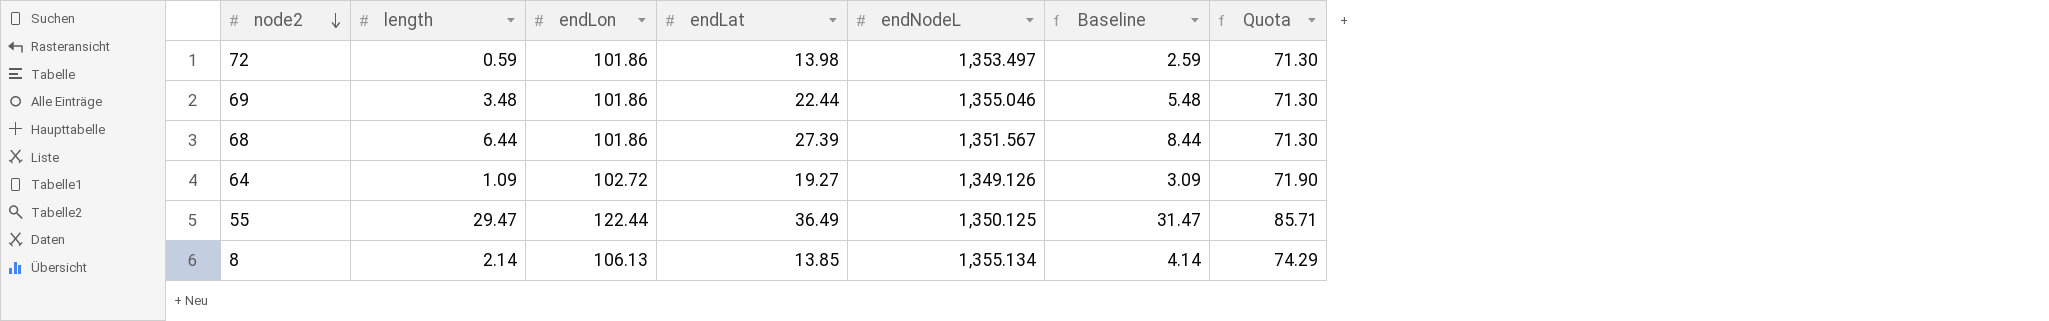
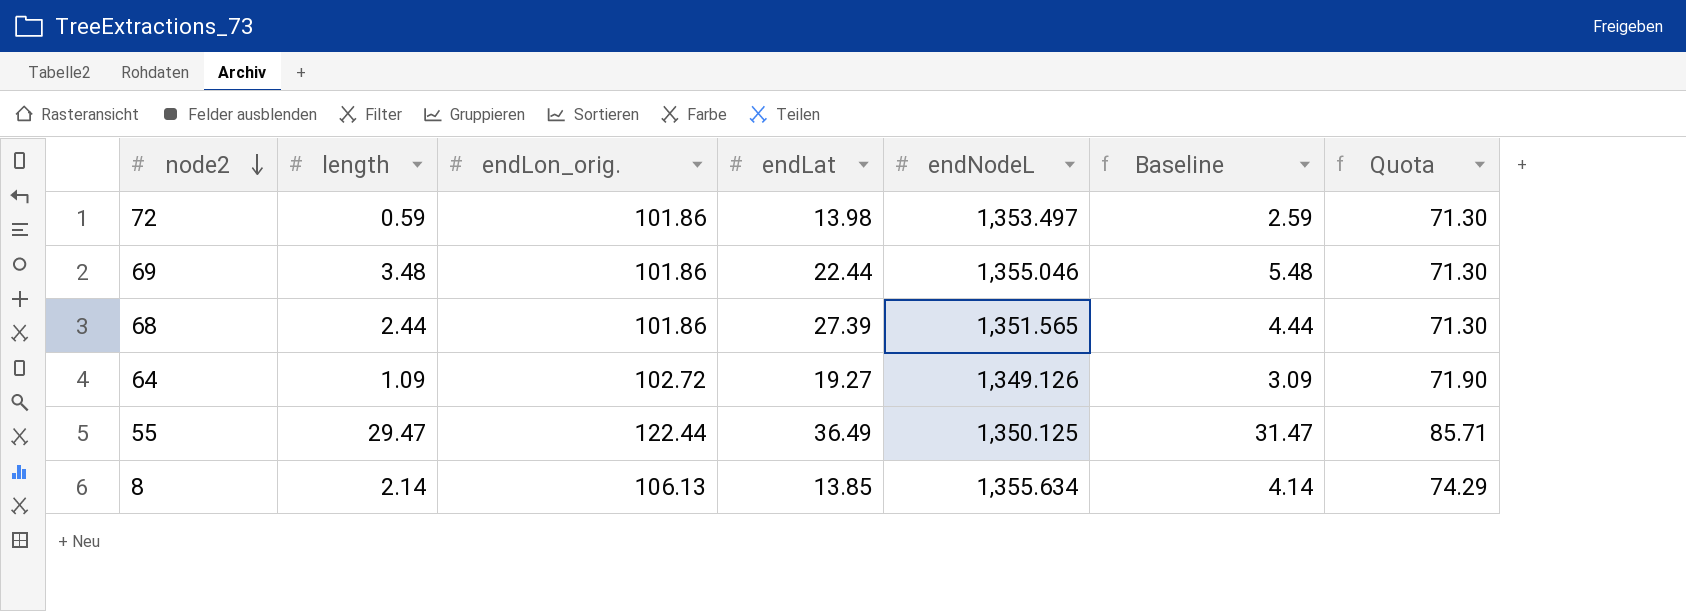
column name: endLon -> endLon_orig.
68 | length: 6.44 -> 2.44
68 | endNodeL: 1,351.567 -> 1,351.565
68 | Baseline: 8.44 -> 4.44
8 | endNodeL: 1,355.134 -> 1,355.634

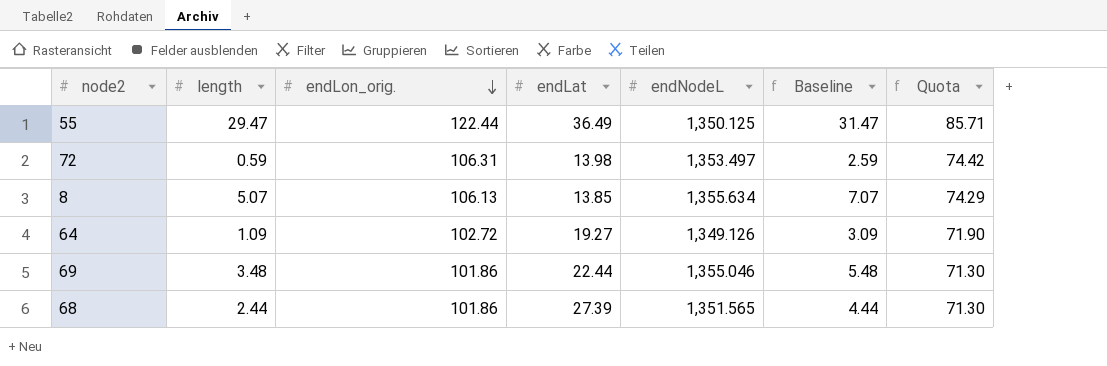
row order: node2 descending -> endLon_orig. descending
72 | endLon_orig.: 101.86 -> 106.31
72 | Quota: 71.30 -> 74.42
8 | length: 2.14 -> 5.07
8 | Baseline: 4.14 -> 7.07

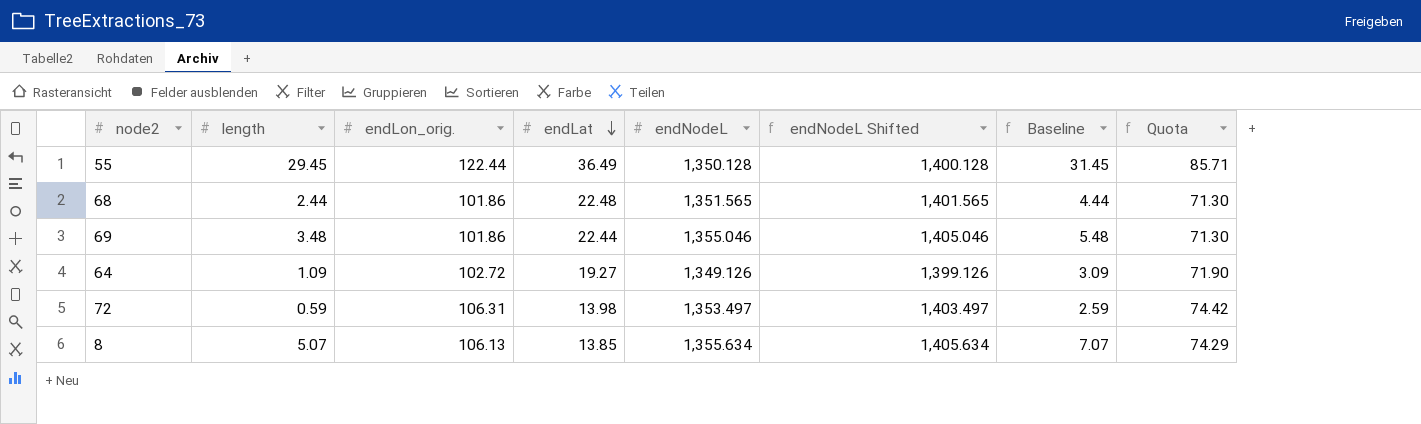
row order: endLon_orig. descending -> endLat descending
column endNodeL Shifted | formula: none -> [endNodeL] + 50
55 | length: 29.47 -> 29.45
55 | endNodeL: 1,350.125 -> 1,350.128
55 | Baseline: 31.47 -> 31.45
68 | endLat: 27.39 -> 22.48

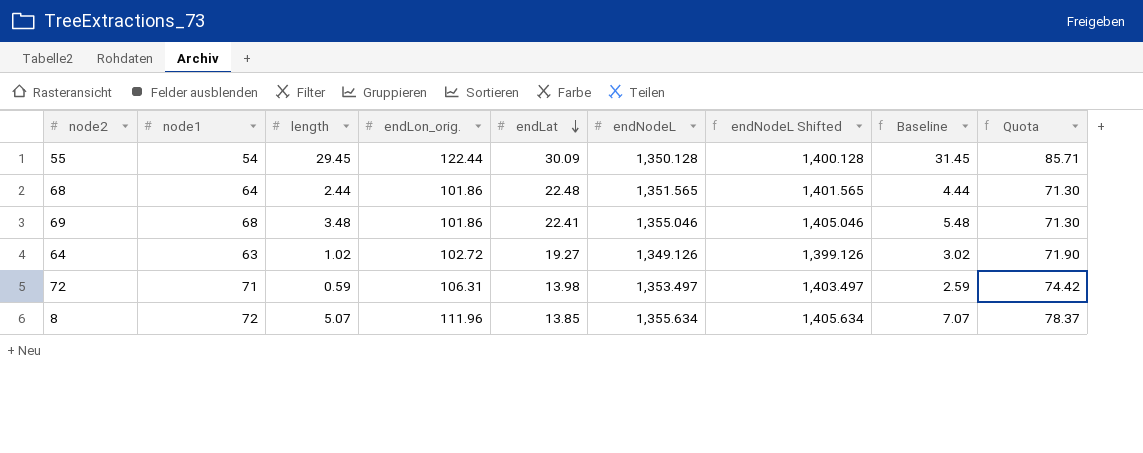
column node1 | position: none -> 2
55 | endLat: 36.49 -> 30.09
69 | endLat: 22.44 -> 22.41
64 | length: 1.09 -> 1.02
64 | Baseline: 3.09 -> 3.02
8 | endLon_orig.: 106.13 -> 111.96
8 | Quota: 74.29 -> 78.37

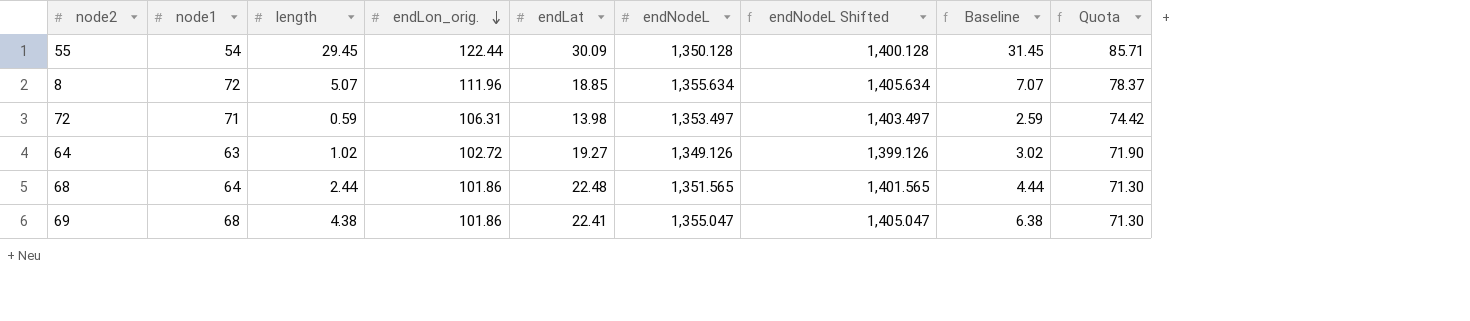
row order: endLat descending -> endLon_orig. descending
8 | endLat: 13.85 -> 18.85
69 | length: 3.48 -> 4.38
69 | endNodeL: 1,355.046 -> 1,355.047
69 | endNodeL Shifted: 1,405.046 -> 1,405.047
69 | Baseline: 5.48 -> 6.38

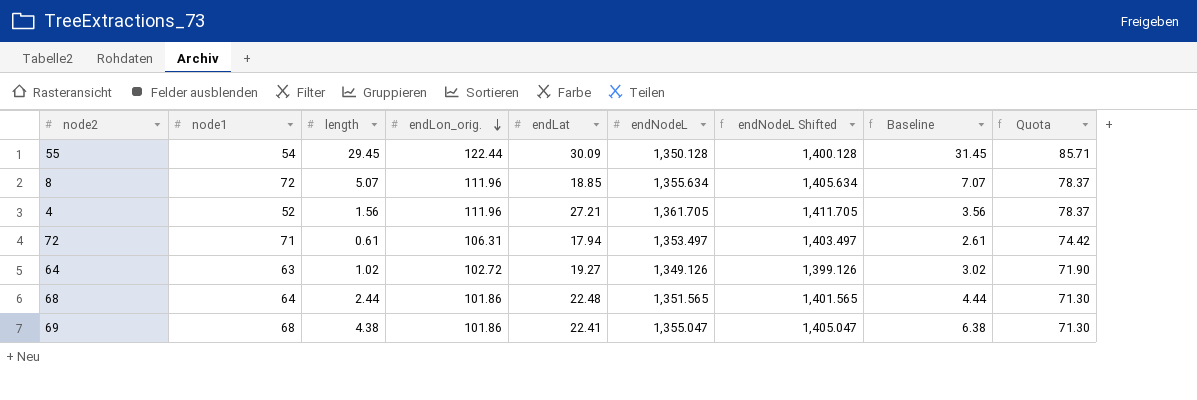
row 4: none -> 52 | 1.56 | 111.96 | 27.21 | 1,361.705 | 1,411.705 | 3.56 | 78.37
72 | length: 0.59 -> 0.61
72 | endLat: 13.98 -> 17.94
72 | Baseline: 2.59 -> 2.61

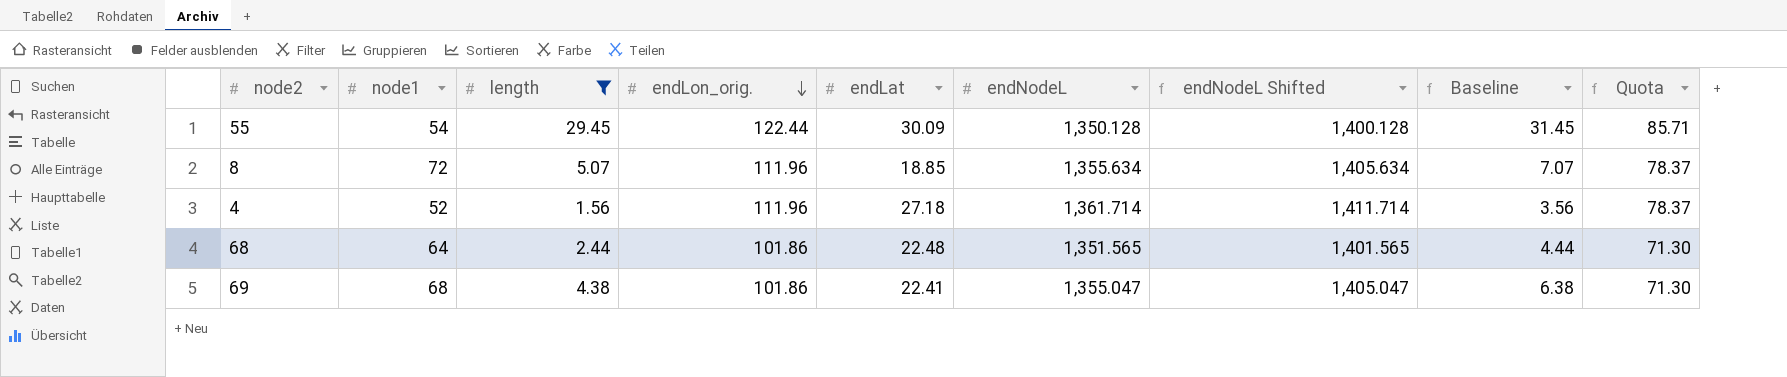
filter: none -> length >= 1.56
4 | endLat: 27.21 -> 27.18
4 | endNodeL: 1,361.705 -> 1,361.714
4 | endNodeL Shifted: 1,411.705 -> 1,411.714

